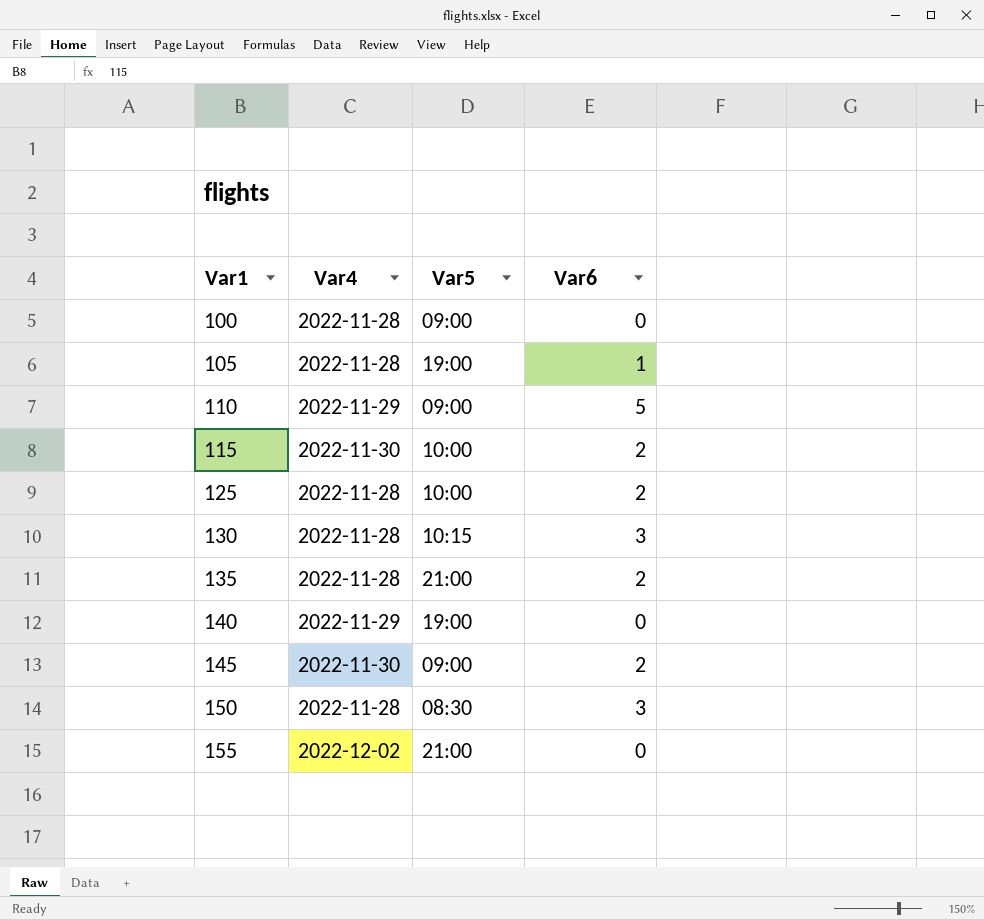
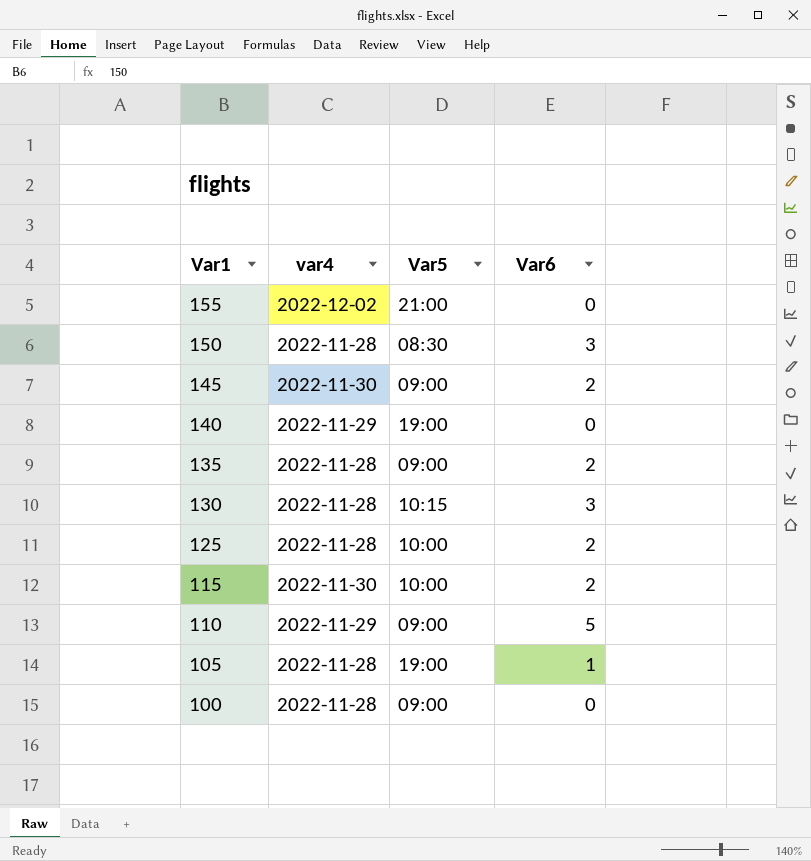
row order: Var1 ascending -> Var1 descending
column name: Var4 -> var4
135 | Var5: 21:00 -> 09:00

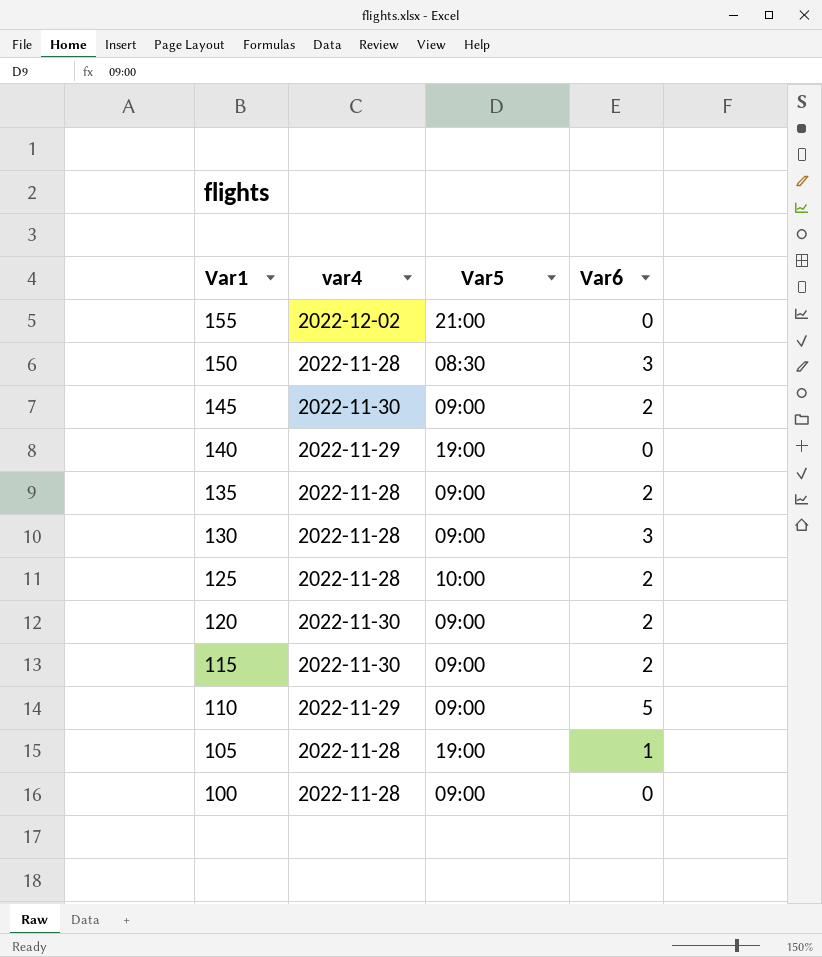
130 | Var5: 10:15 -> 09:00
row 120: none -> 2022-11-30 | 09:00 | 2
115 | Var5: 10:00 -> 09:00

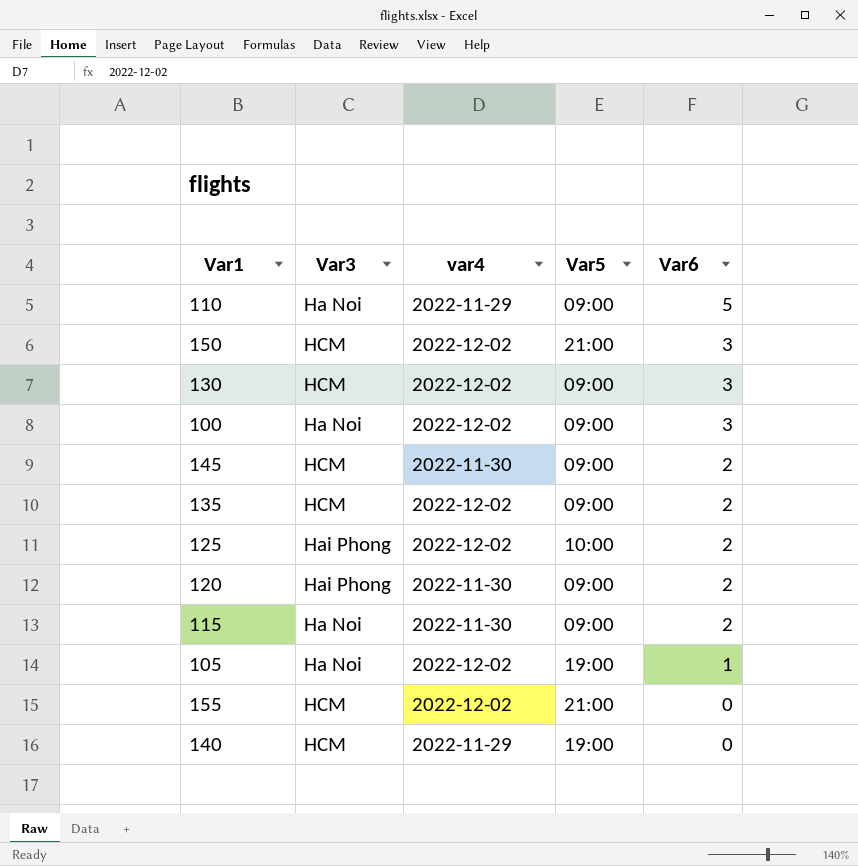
row order: Var1 descending -> Var6 descending
column Var3 | position: none -> 2
150 | var4: 2022-11-28 -> 2022-12-02
150 | Var5: 08:30 -> 21:00
130 | var4: 2022-11-28 -> 2022-12-02
100 | var4: 2022-11-28 -> 2022-12-02
100 | Var6: 0 -> 3
135 | var4: 2022-11-28 -> 2022-12-02
125 | var4: 2022-11-28 -> 2022-12-02
105 | var4: 2022-11-28 -> 2022-12-02

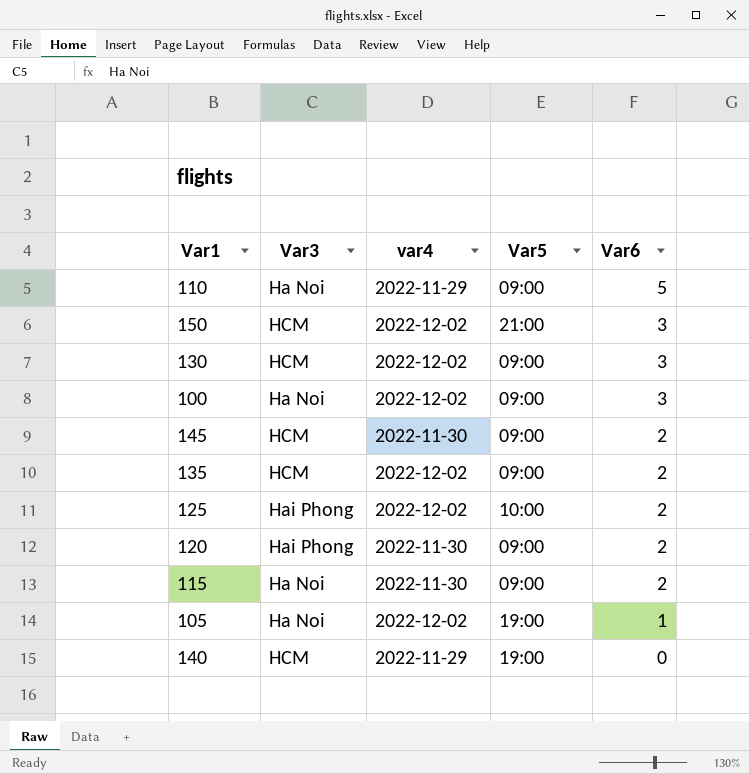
row 155: HCM | 2022-12-02 | 21:00 | 0 -> none

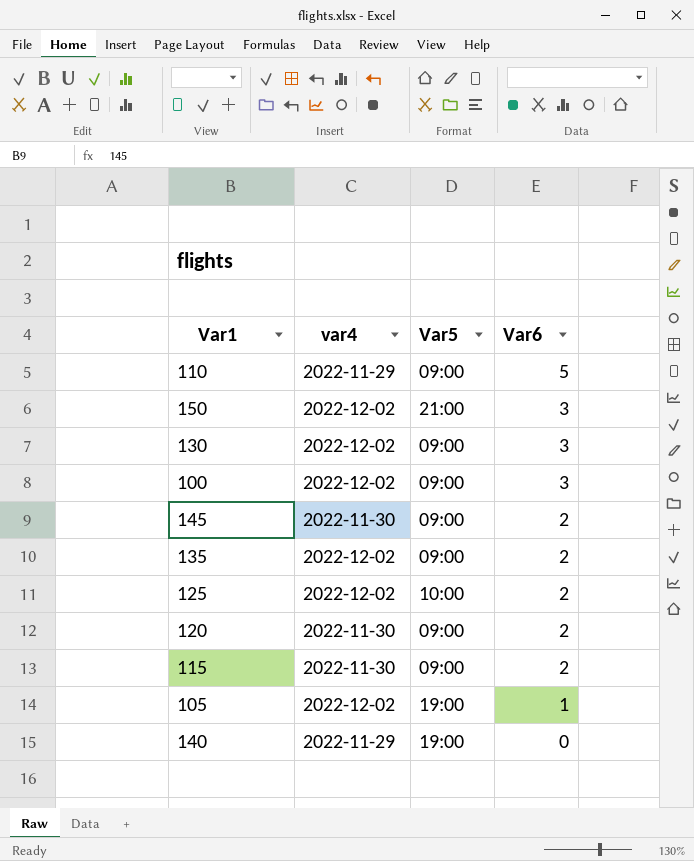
column Var3 | position: 2 -> none

